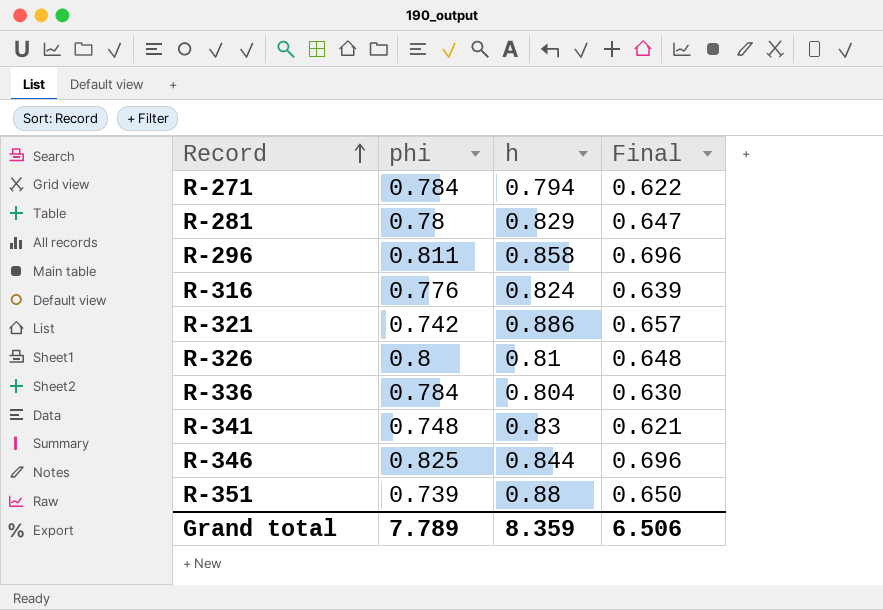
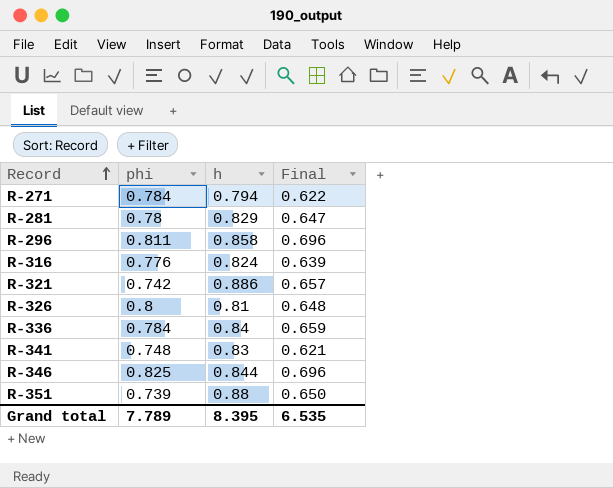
R-336 | h: 0.804 -> 0.84
R-336 | Final: 0.630 -> 0.659
Grand total | h: 8.359 -> 8.395
Grand total | Final: 6.506 -> 6.535

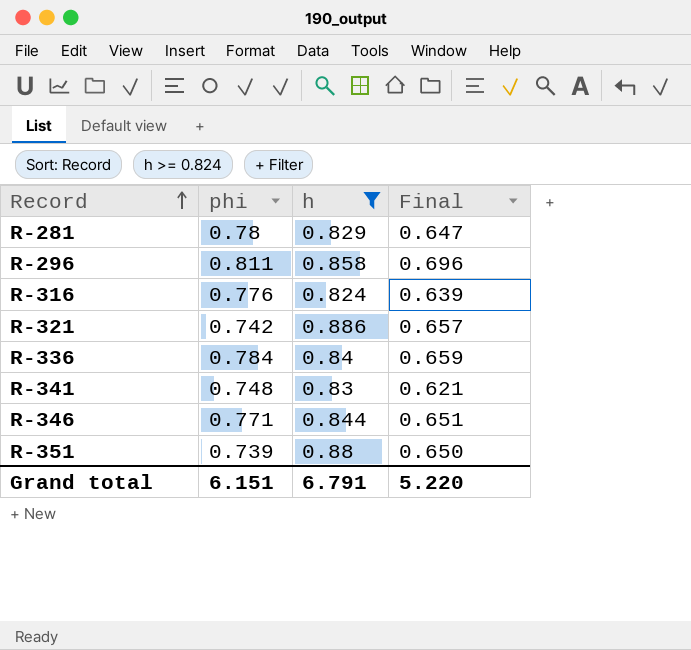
filter: none -> h >= 0.824
R-346 | phi: 0.825 -> 0.771
R-346 | Final: 0.696 -> 0.651
Grand total | phi: 7.789 -> 6.151
Grand total | h: 8.395 -> 6.791
Grand total | Final: 6.535 -> 5.220

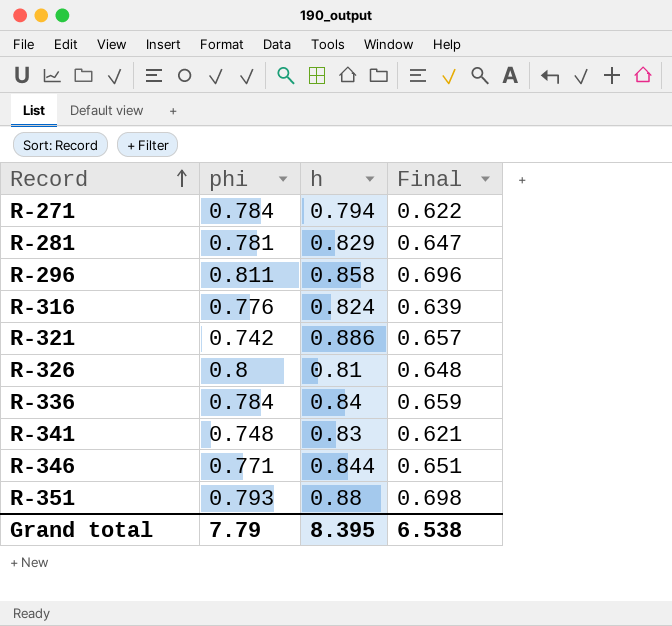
filter: h >= 0.824 -> none
R-281 | phi: 0.78 -> 0.781
R-351 | phi: 0.739 -> 0.793
R-351 | Final: 0.650 -> 0.698
Grand total | phi: 6.151 -> 7.79
Grand total | h: 6.791 -> 8.395
Grand total | Final: 5.220 -> 6.538

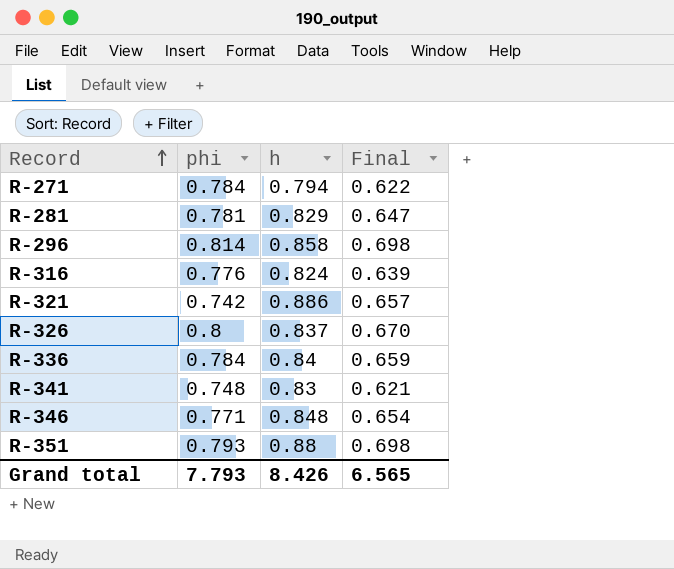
R-296 | phi: 0.811 -> 0.814
R-296 | Final: 0.696 -> 0.698
R-326 | h: 0.81 -> 0.837
R-326 | Final: 0.648 -> 0.670
R-346 | h: 0.844 -> 0.848
R-346 | Final: 0.651 -> 0.654
Grand total | phi: 7.79 -> 7.793
Grand total | h: 8.395 -> 8.426
Grand total | Final: 6.538 -> 6.565

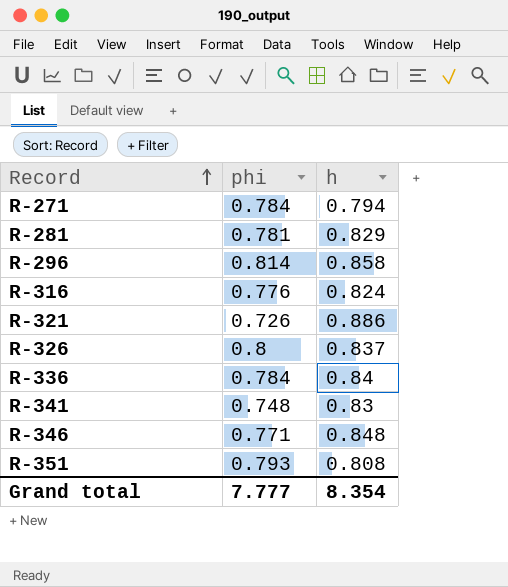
column Final | formula: [phi] * [h] -> none
R-321 | phi: 0.742 -> 0.726
R-351 | h: 0.88 -> 0.808
Grand total | phi: 7.793 -> 7.777
Grand total | h: 8.426 -> 8.354

